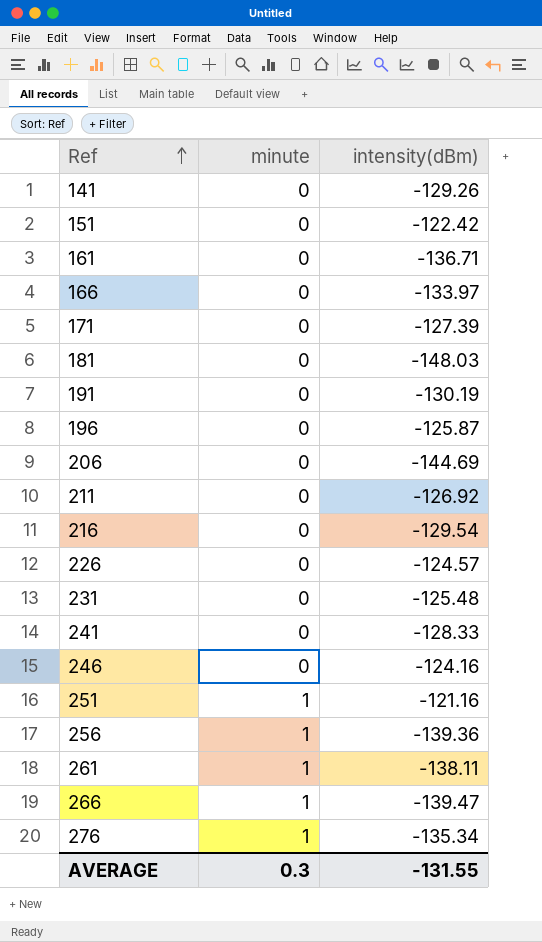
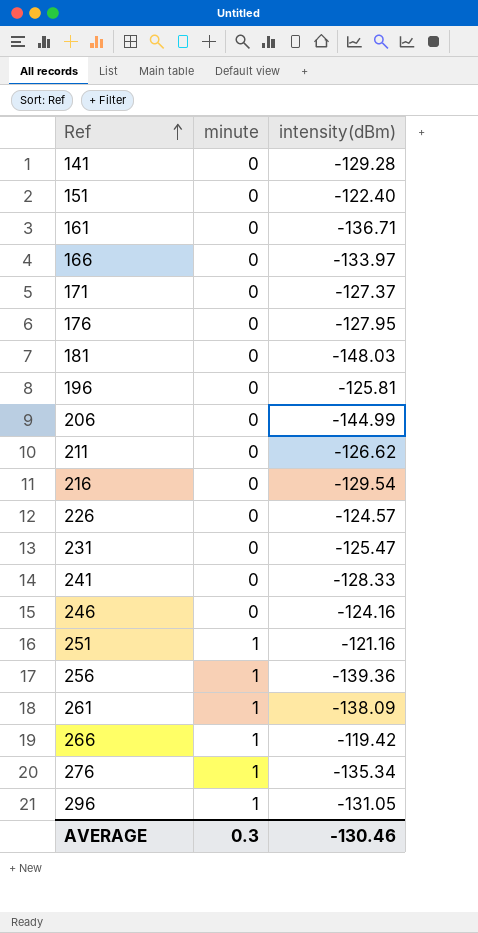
row 191: 0 | -130.19 -> none
141 | intensity(dBm): -129.26 -> -129.28
151 | intensity(dBm): -122.42 -> -122.40
171 | intensity(dBm): -127.39 -> -127.37
row 176: none -> 0 | -127.95
196 | intensity(dBm): -125.87 -> -125.81
206 | intensity(dBm): -144.69 -> -144.99
211 | intensity(dBm): -126.92 -> -126.62
231 | intensity(dBm): -125.48 -> -125.47
261 | intensity(dBm): -138.11 -> -138.09
266 | intensity(dBm): -139.47 -> -119.42
row 296: none -> 1 | -131.05
AVERAGE | intensity(dBm): -131.55 -> -130.46

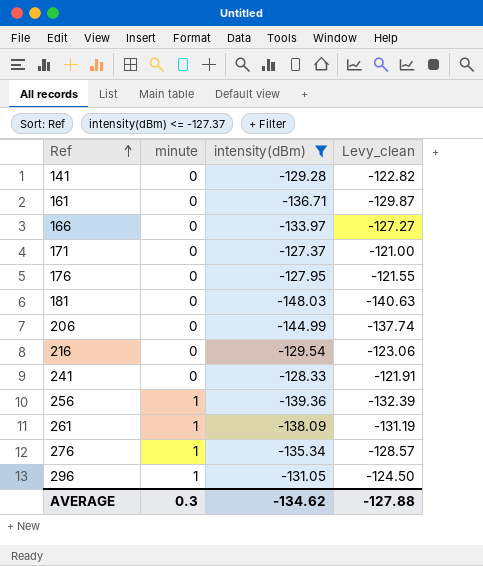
filter: none -> intensity(dBm) <= -127.37
column Levy_clean | formula: none -> [intensity(dBm)] * 0.95
AVERAGE | intensity(dBm): -130.46 -> -134.62

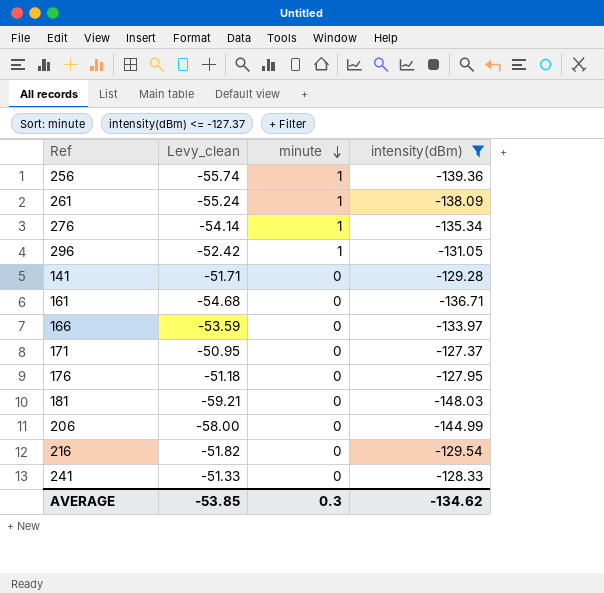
row order: Ref ascending -> minute descending
column Levy_clean | formula: [intensity(dBm)] * 0.95 -> [intensity(dBm)] * 0.4
column Levy_clean | position: 4 -> 2
AVERAGE | Levy_clean: -127.88 -> -53.85

